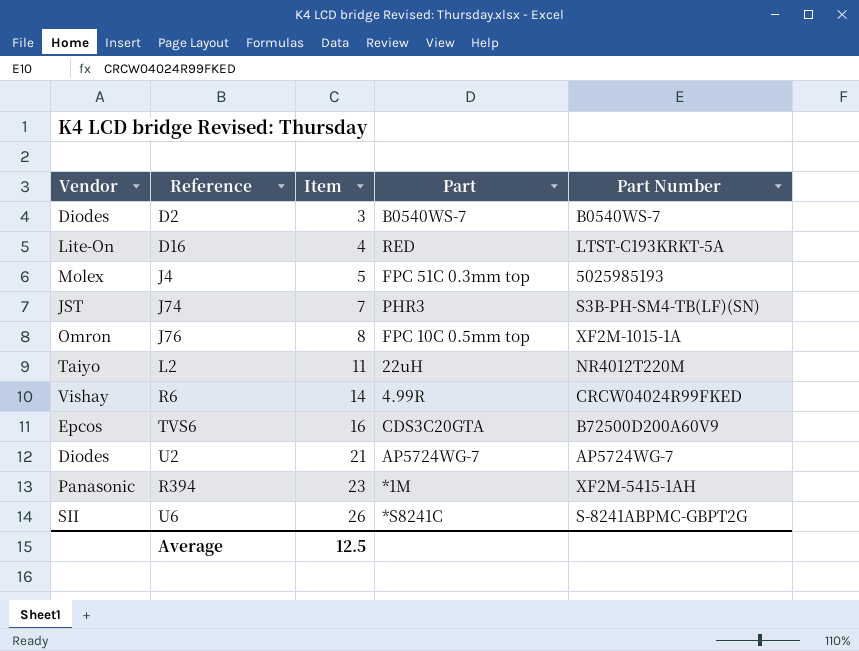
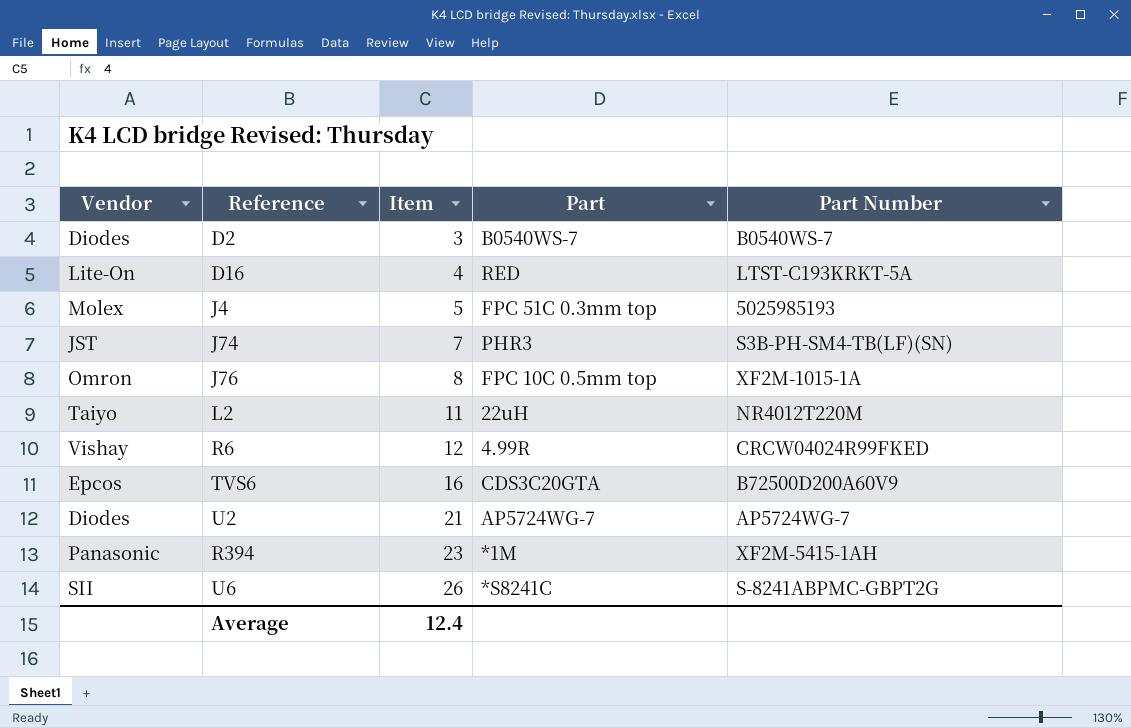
R6 | Item: 14 -> 12
Average | Item: 12.5 -> 12.4

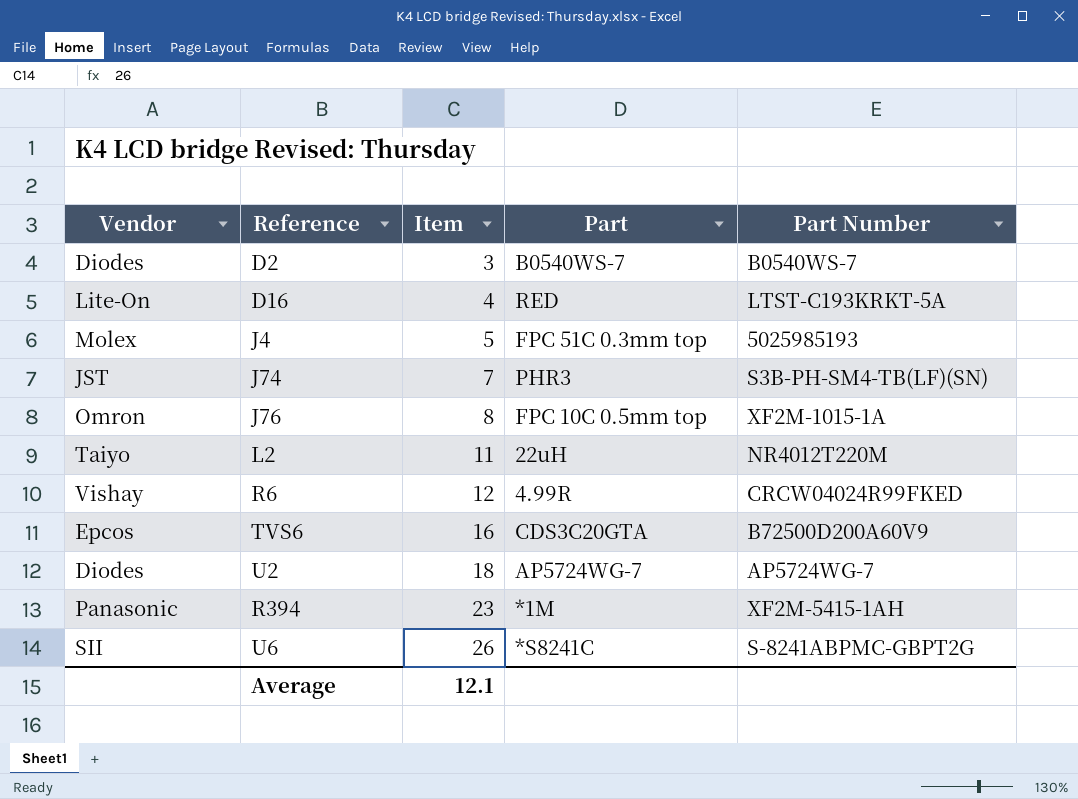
U2 | Item: 21 -> 18
Average | Item: 12.4 -> 12.1

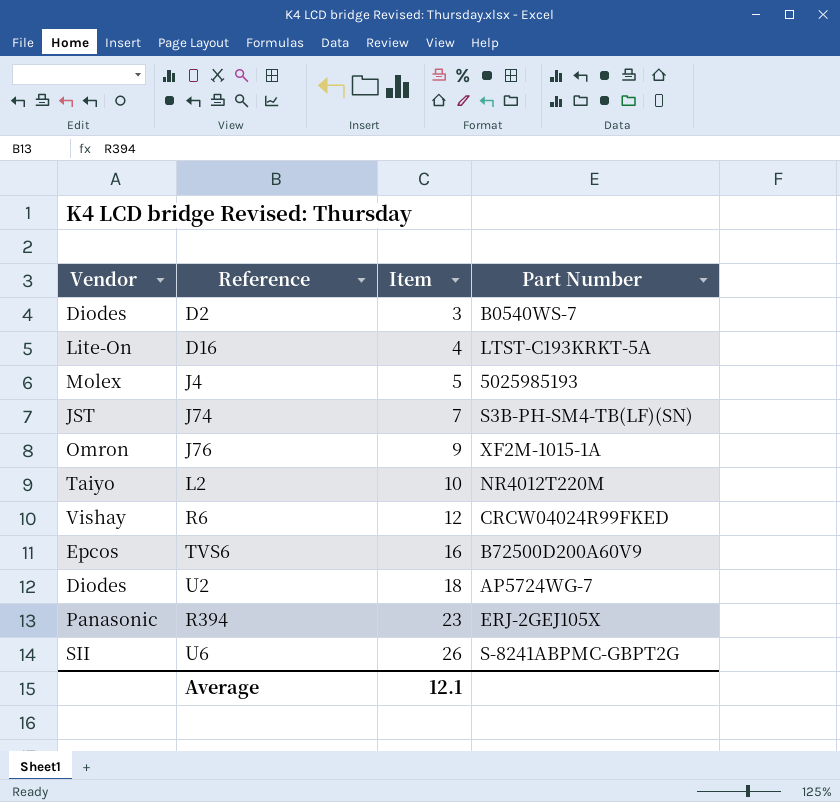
column Part | position: 4 -> none
J76 | Item: 8 -> 9
L2 | Item: 11 -> 10
R394 | Part Number: XF2M-5415-1AH -> ERJ-2GEJ105X

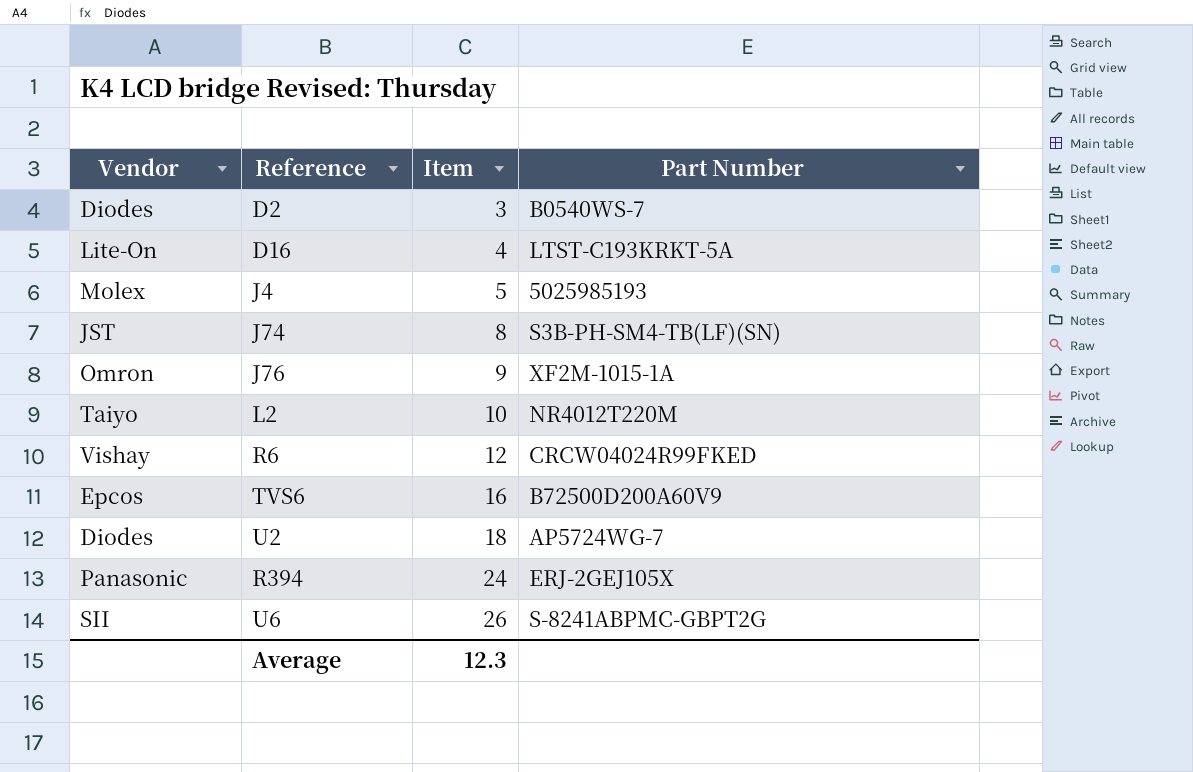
J74 | Item: 7 -> 8
R394 | Item: 23 -> 24
Average | Item: 12.1 -> 12.3

